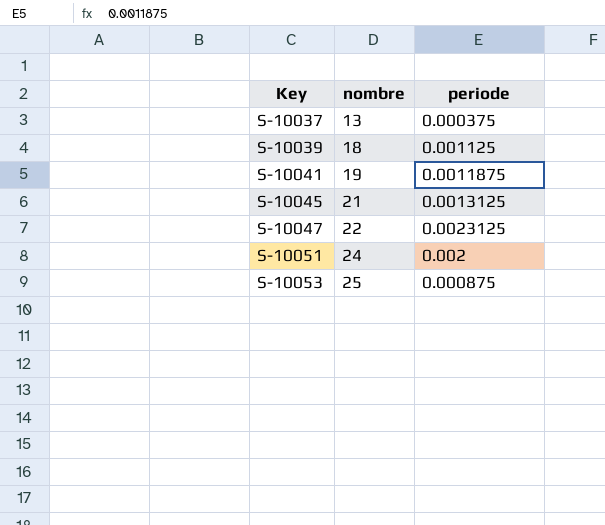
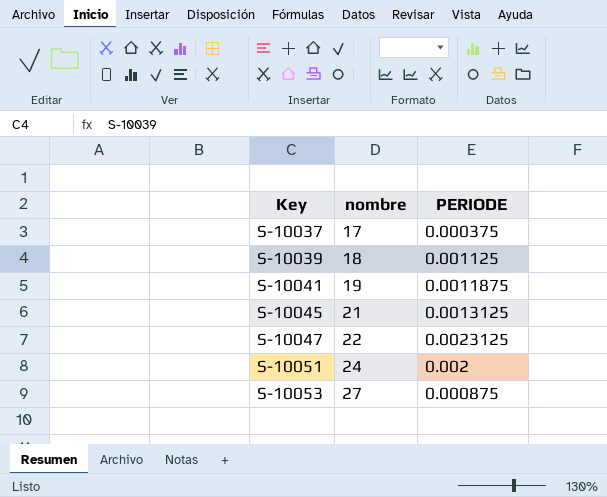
column name: periode -> PERIODE
S-10037 | nombre: 13 -> 17
S-10053 | nombre: 25 -> 27

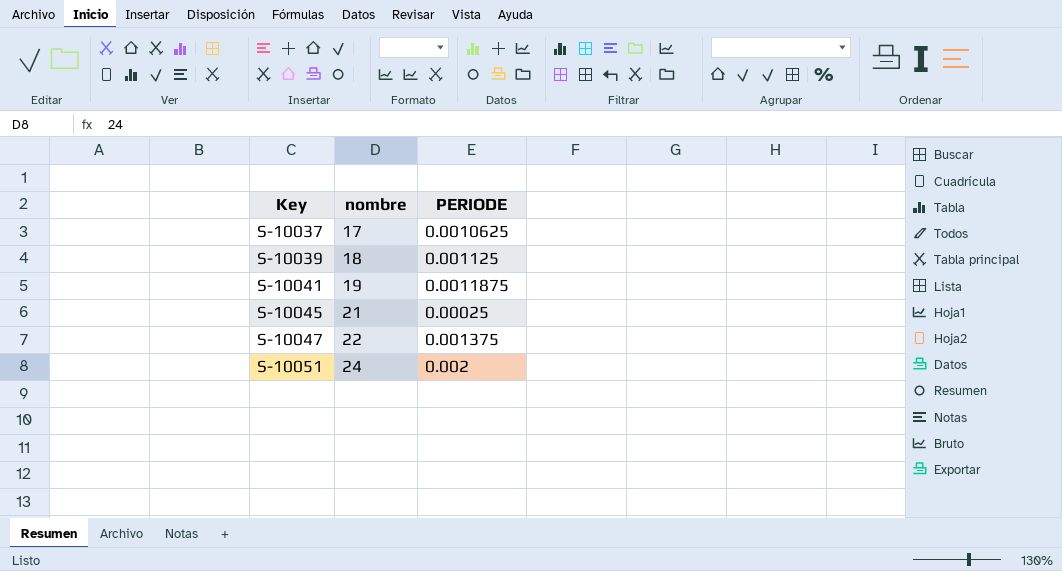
row S-10053: 27 | 0.000875 -> none
S-10037 | PERIODE: 0.000375 -> 0.0010625
S-10045 | PERIODE: 0.0013125 -> 0.00025
S-10047 | PERIODE: 0.0023125 -> 0.001375

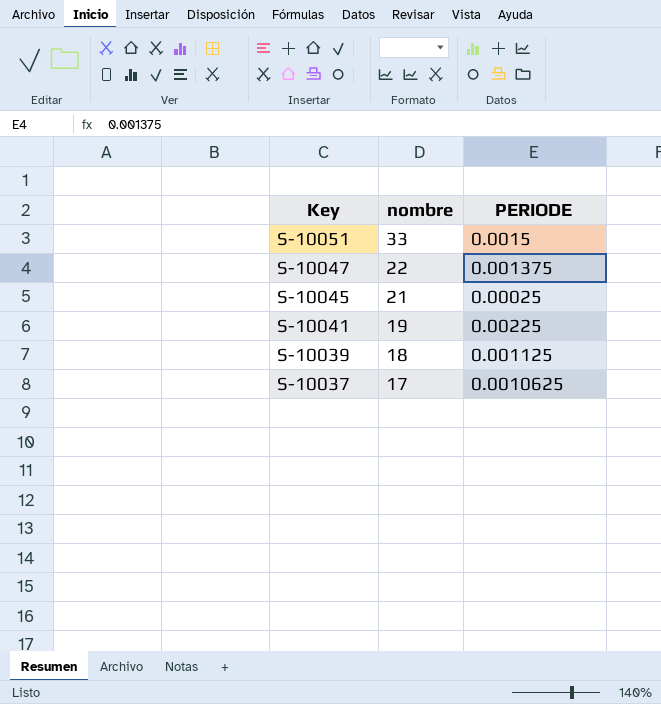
row order: Key ascending -> Key descending
S-10051 | nombre: 24 -> 33
S-10051 | PERIODE: 0.002 -> 0.0015
S-10041 | PERIODE: 0.0011875 -> 0.00225

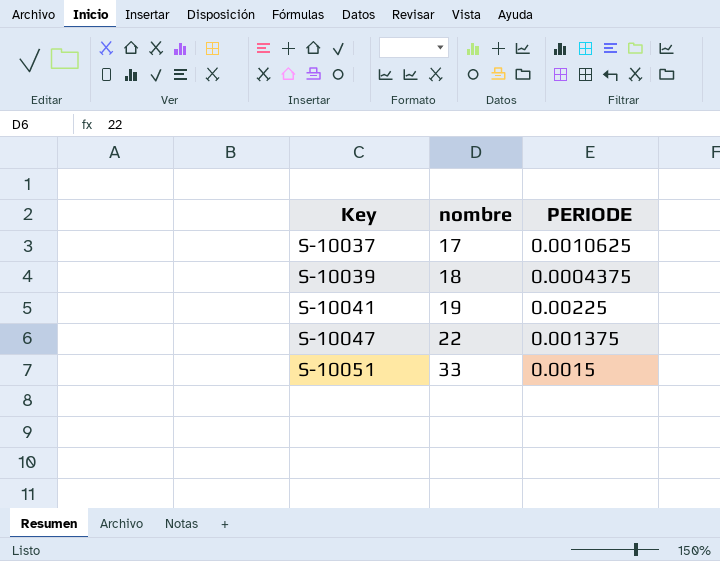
row order: Key descending -> Key ascending
row S-10045: 21 | 0.00025 -> none
S-10039 | PERIODE: 0.001125 -> 0.0004375

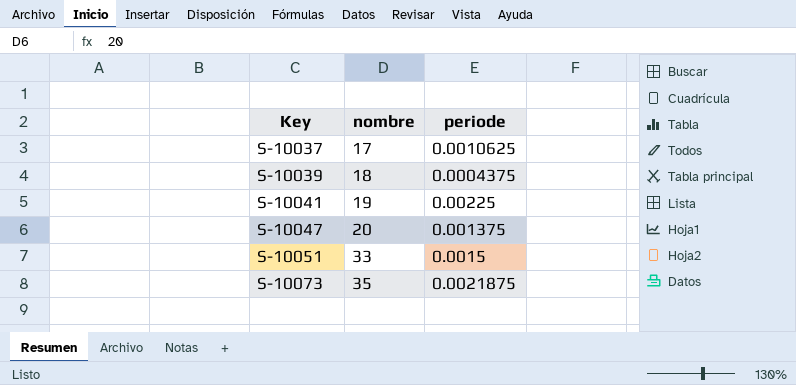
column name: PERIODE -> periode
S-10047 | nombre: 22 -> 20
row S-10073: none -> 35 | 0.0021875

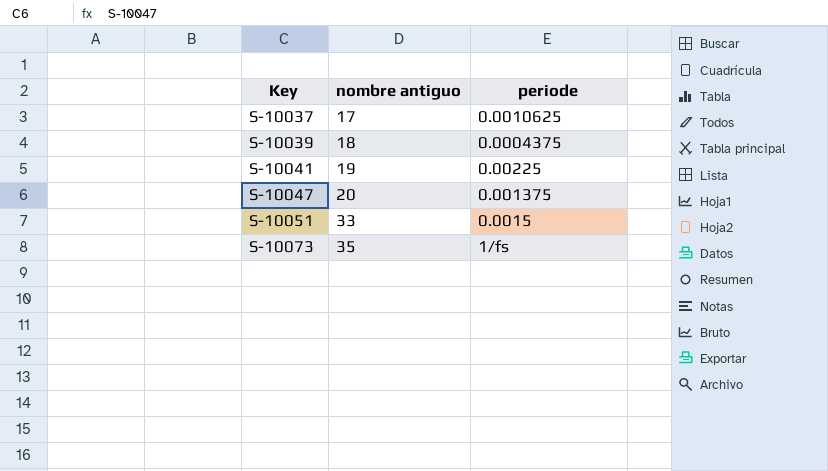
column name: nombre -> nombre antiguo
S-10073 | periode: 0.0021875 -> 1/fs

